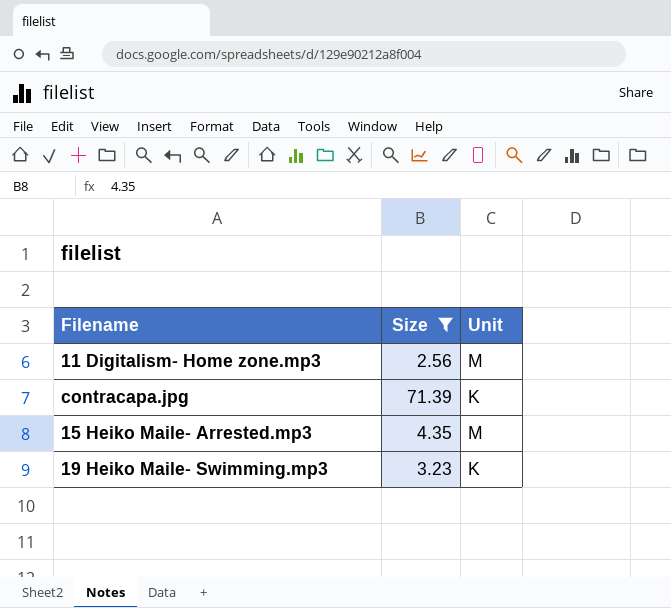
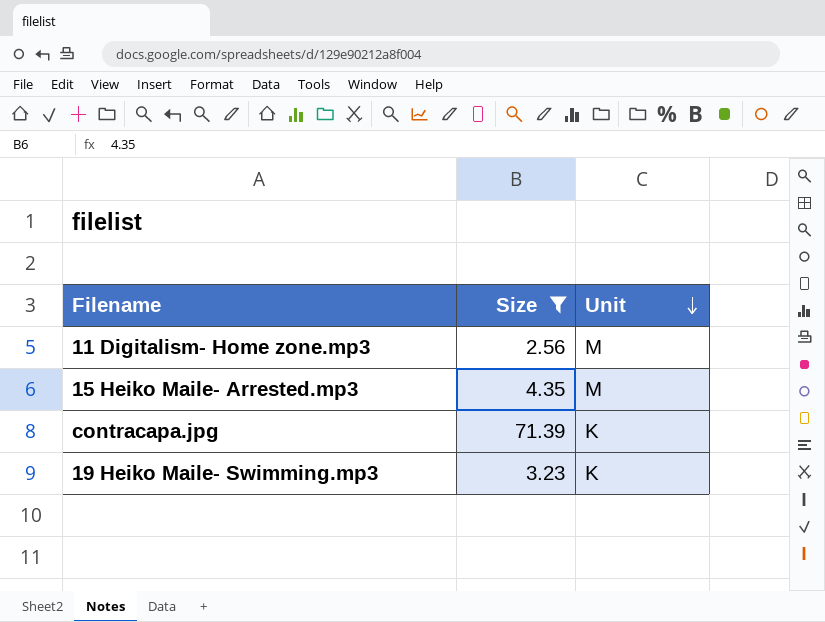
row order: none -> Unit descending

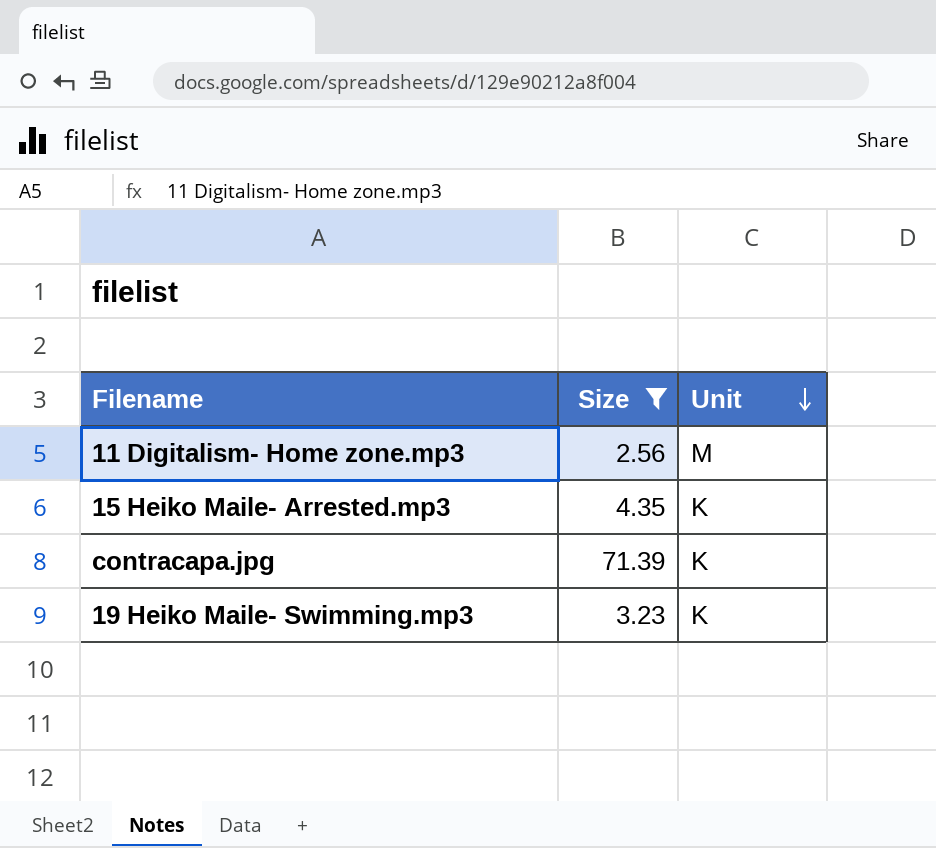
15 Heiko Maile- Arrested.mp3 | Unit: M -> K

